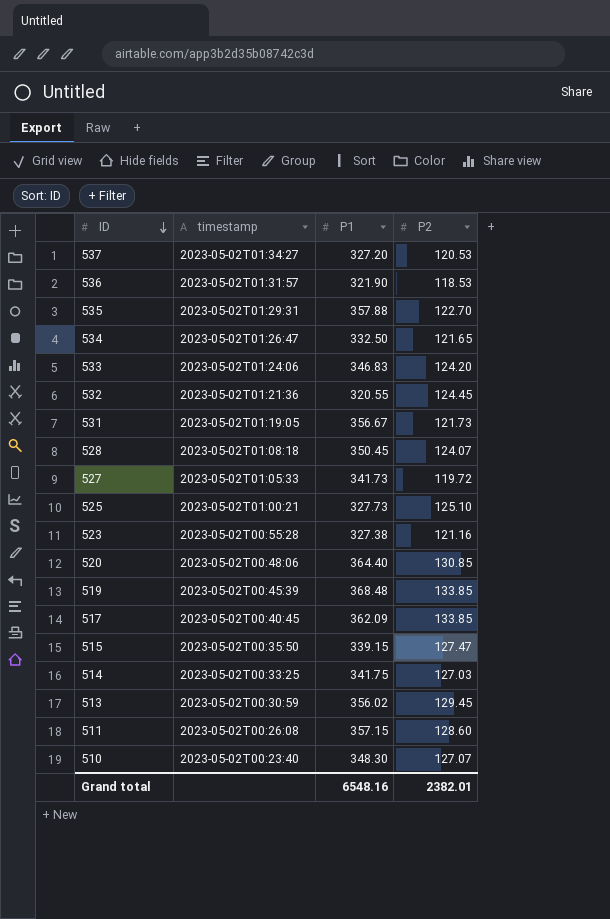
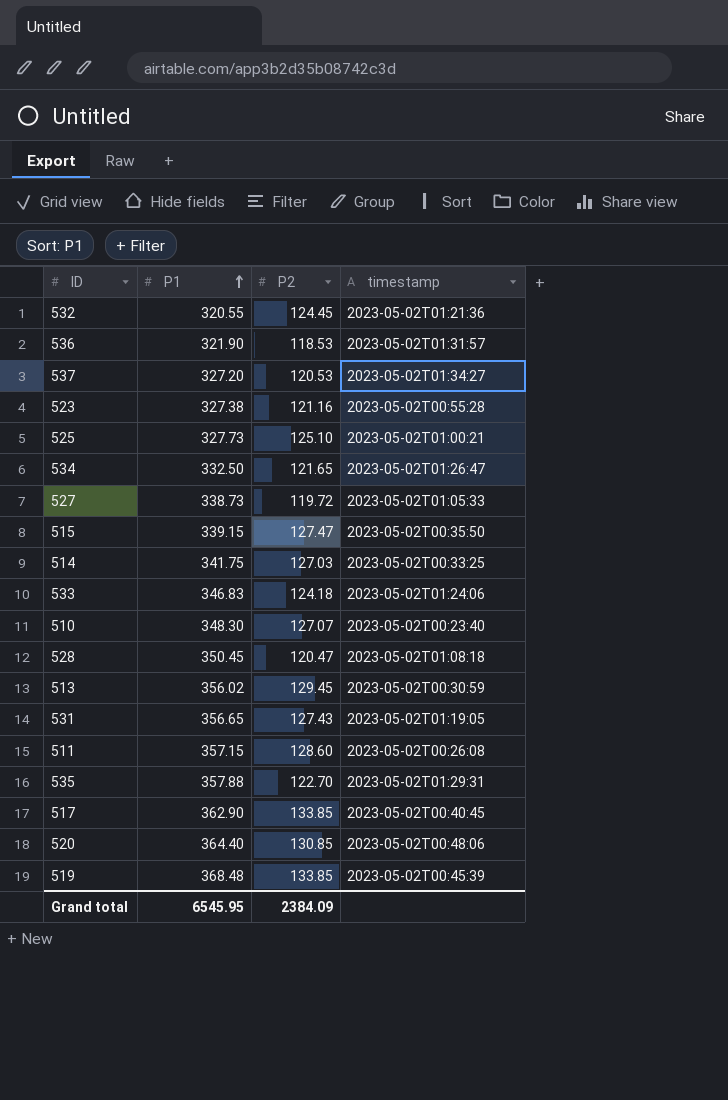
row order: ID descending -> P1 ascending
column timestamp | position: 2 -> 4
527 | P1: 341.73 -> 338.73
533 | P2: 124.20 -> 124.18
528 | P2: 124.07 -> 120.47
531 | P1: 356.67 -> 356.65
531 | P2: 121.73 -> 127.43
517 | P1: 362.09 -> 362.90
Grand total | P1: 6548.16 -> 6545.95
Grand total | P2: 2382.01 -> 2384.09

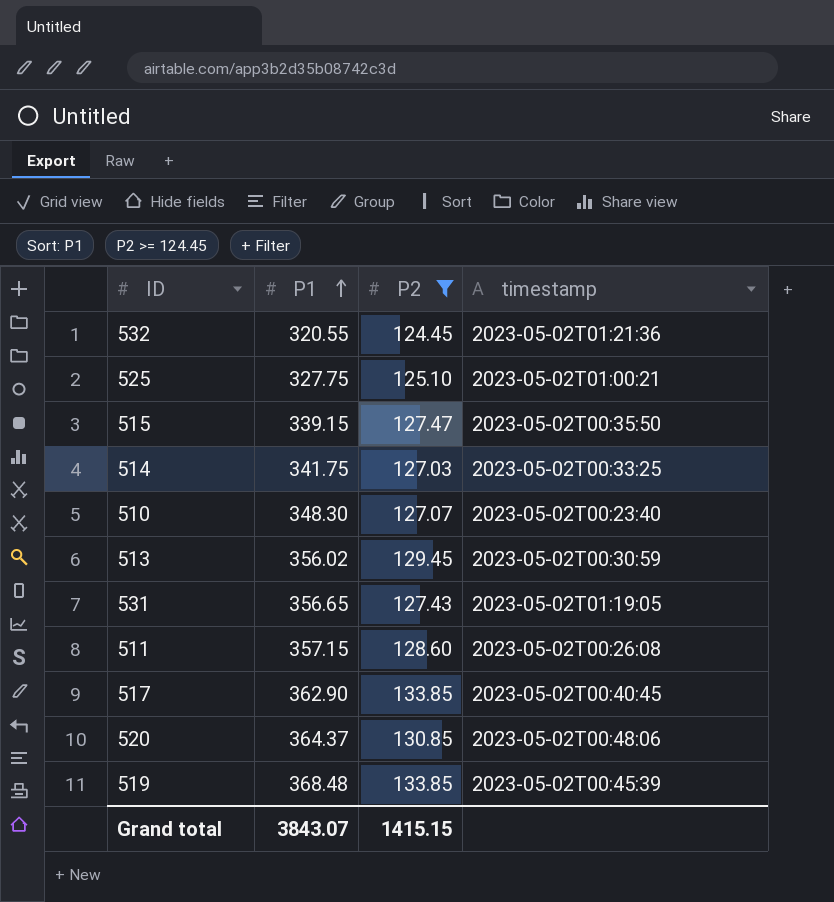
filter: none -> P2 >= 124.45
525 | P1: 327.73 -> 327.75
520 | P1: 364.40 -> 364.37
Grand total | P1: 6545.95 -> 3843.07
Grand total | P2: 2384.09 -> 1415.15

